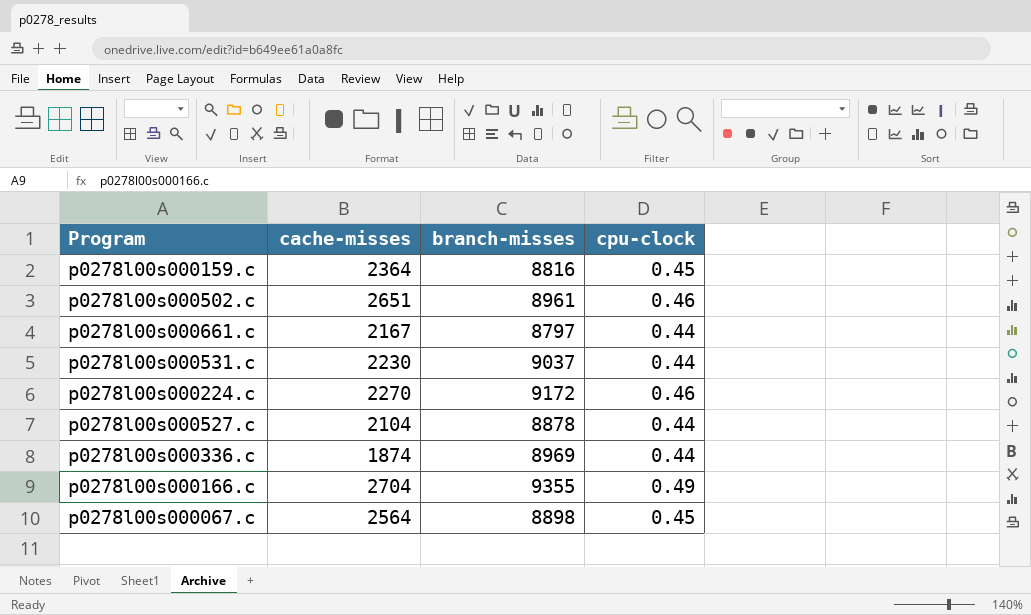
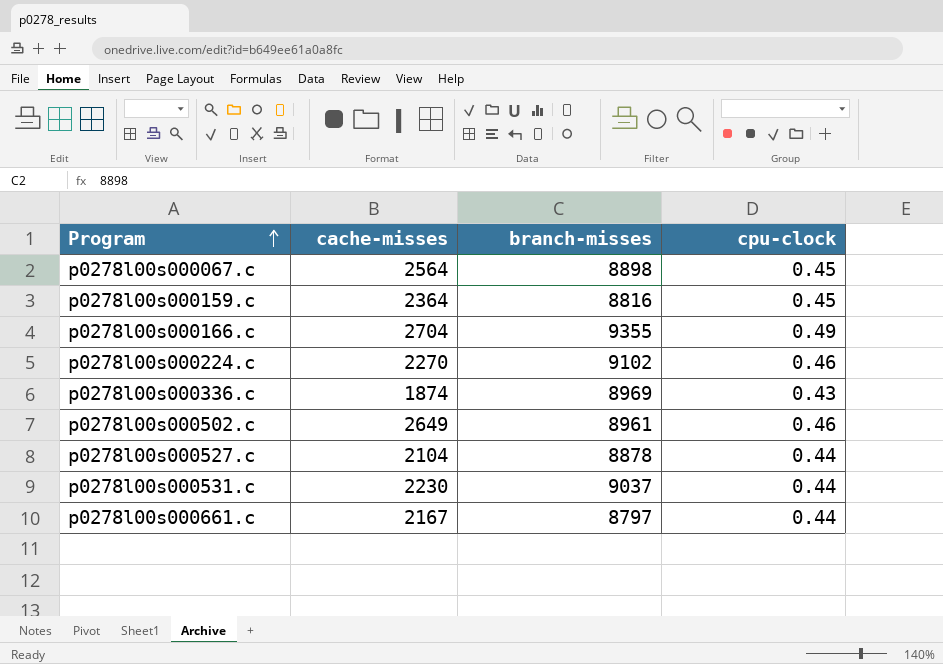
row order: none -> Program ascending
p0278l00s000224.c | branch-misses: 9172 -> 9102
p0278l00s000336.c | cpu-clock: 0.44 -> 0.43
p0278l00s000502.c | cache-misses: 2651 -> 2649

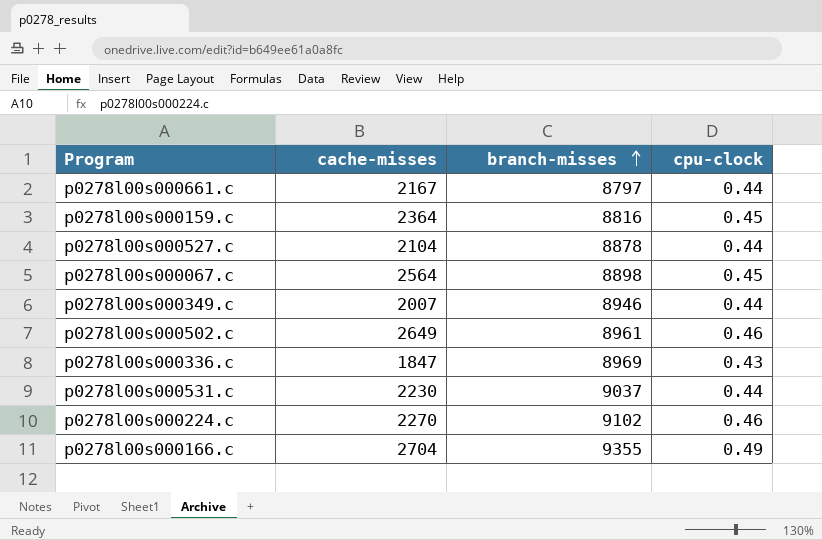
row order: Program ascending -> branch-misses ascending
row p0278l00s000349.c: none -> 2007 | 8946 | 0.44
p0278l00s000336.c | cache-misses: 1874 -> 1847

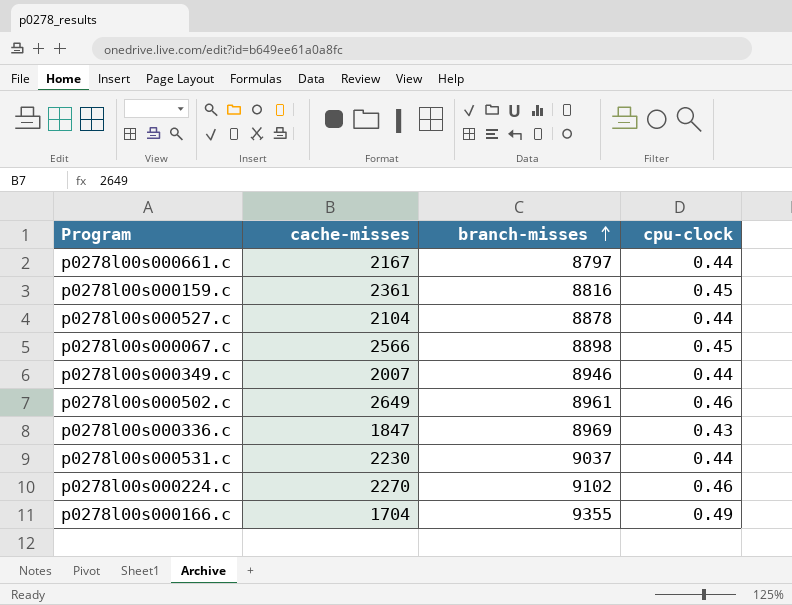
p0278l00s000159.c | cache-misses: 2364 -> 2361
p0278l00s000067.c | cache-misses: 2564 -> 2566
p0278l00s000166.c | cache-misses: 2704 -> 1704

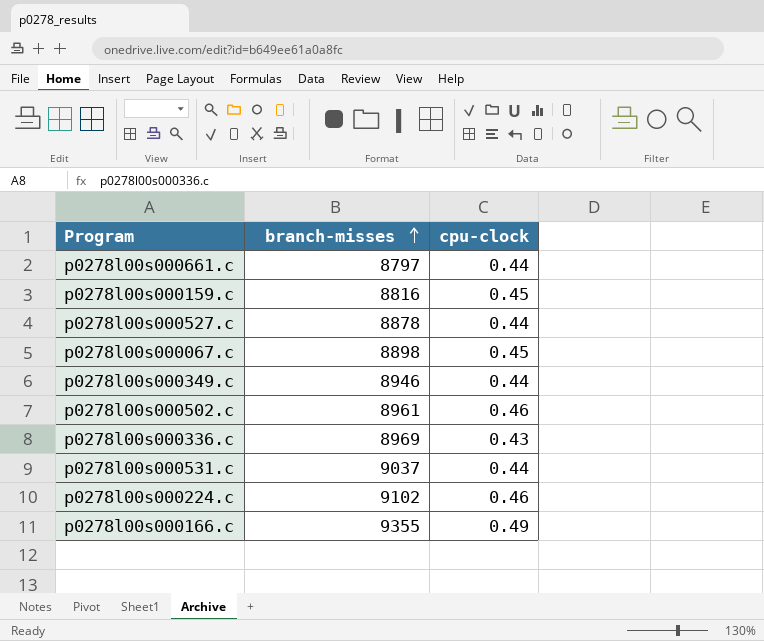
column cache-misses | position: 2 -> none

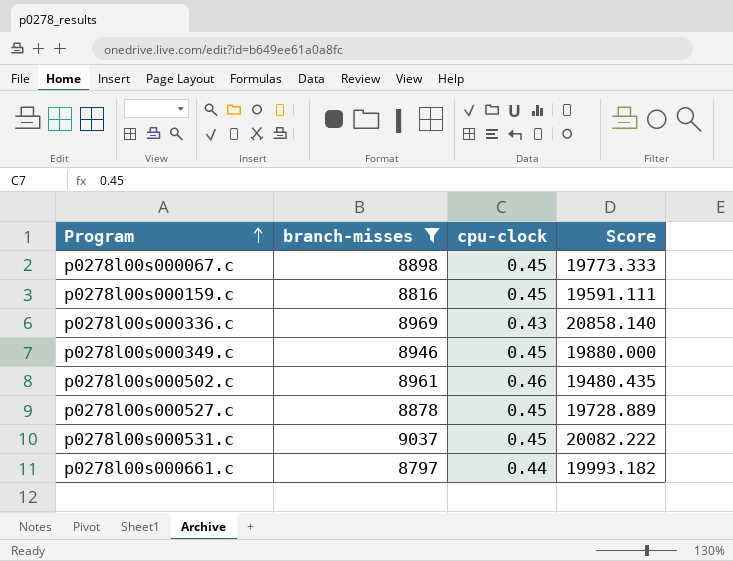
filter: none -> branch-misses <= 9037
row order: branch-misses ascending -> Program ascending
column Score | formula: none -> [branch-misses] / [cpu-clock]
p0278l00s000349.c | cpu-clock: 0.44 -> 0.45
p0278l00s000527.c | cpu-clock: 0.44 -> 0.45
p0278l00s000531.c | cpu-clock: 0.44 -> 0.45

